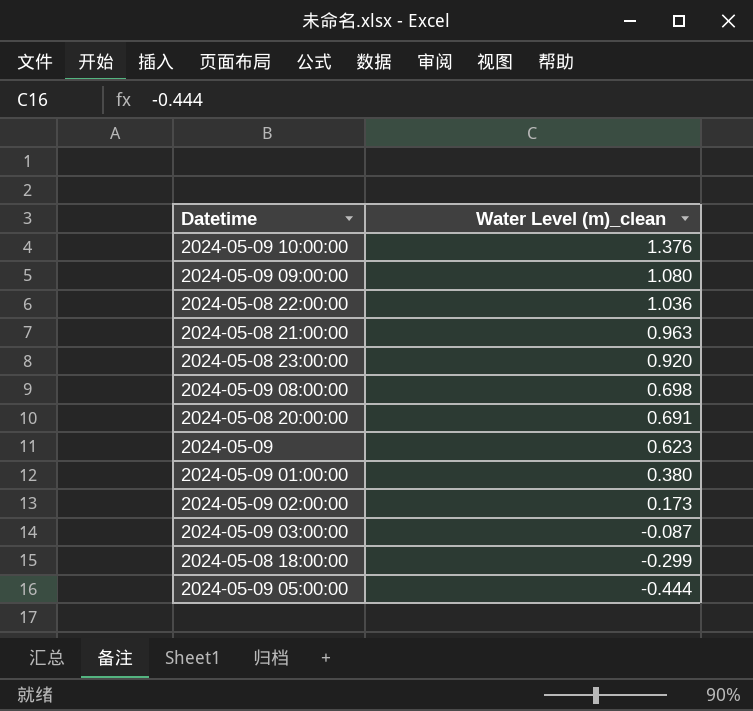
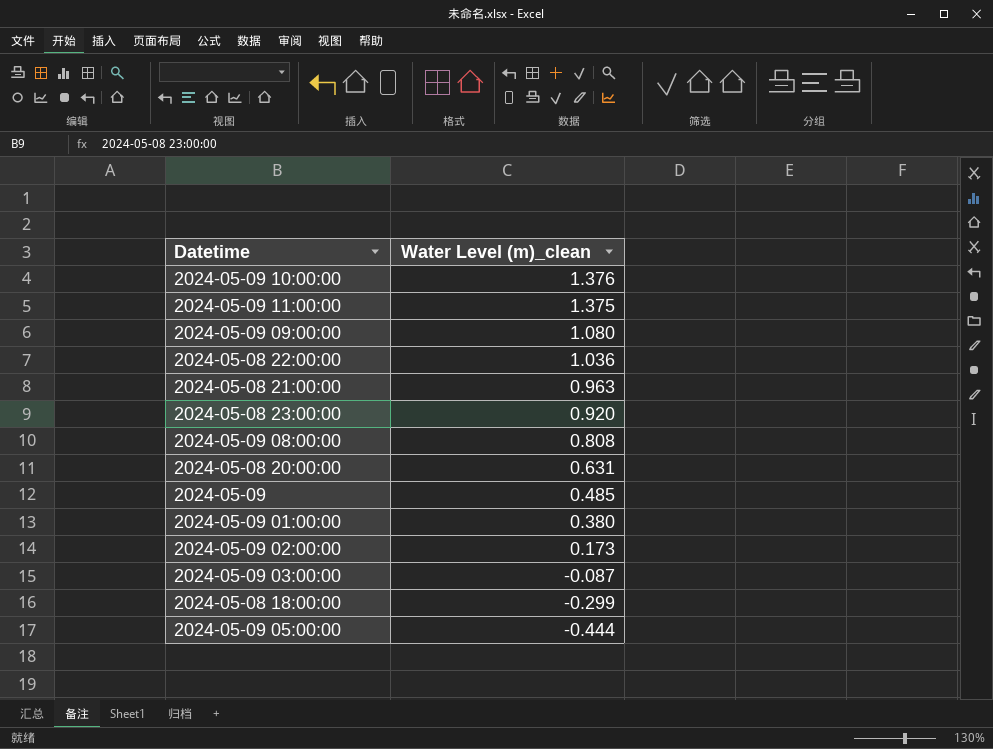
row 2024-05-09 11:00:00: none -> 1.375
2024-05-09 08:00:00 | Water Level (m)_clean: 0.698 -> 0.808
2024-05-08 20:00:00 | Water Level (m)_clean: 0.691 -> 0.631
2024-05-09 | Water Level (m)_clean: 0.623 -> 0.485

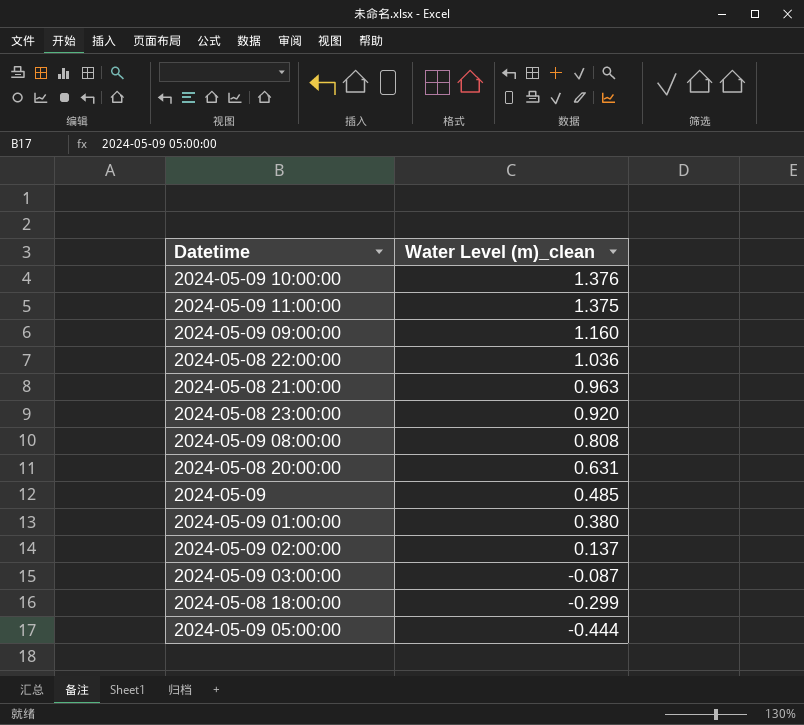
2024-05-09 09:00:00 | Water Level (m)_clean: 1.080 -> 1.160
2024-05-09 02:00:00 | Water Level (m)_clean: 0.173 -> 0.137

